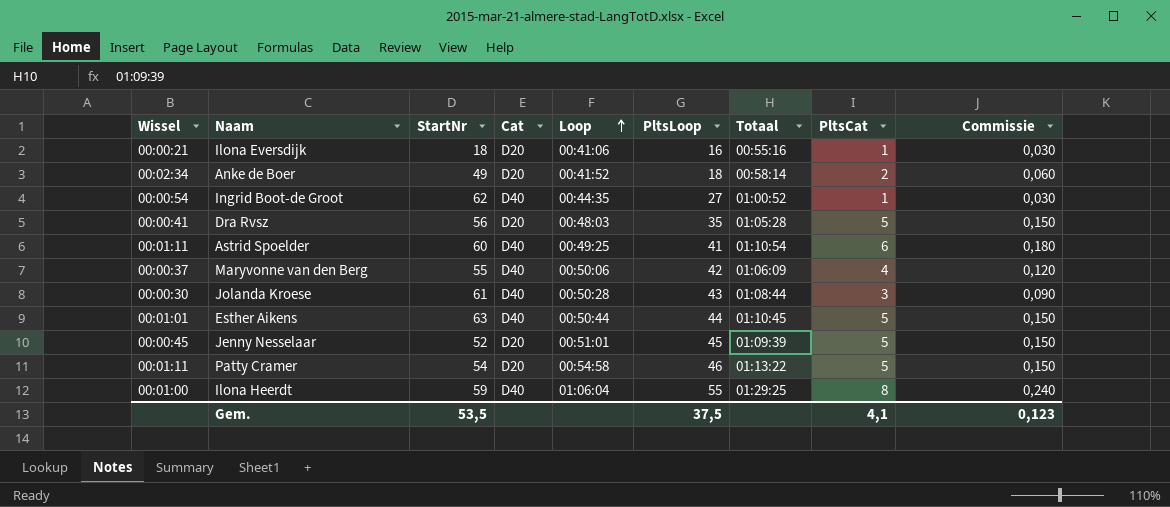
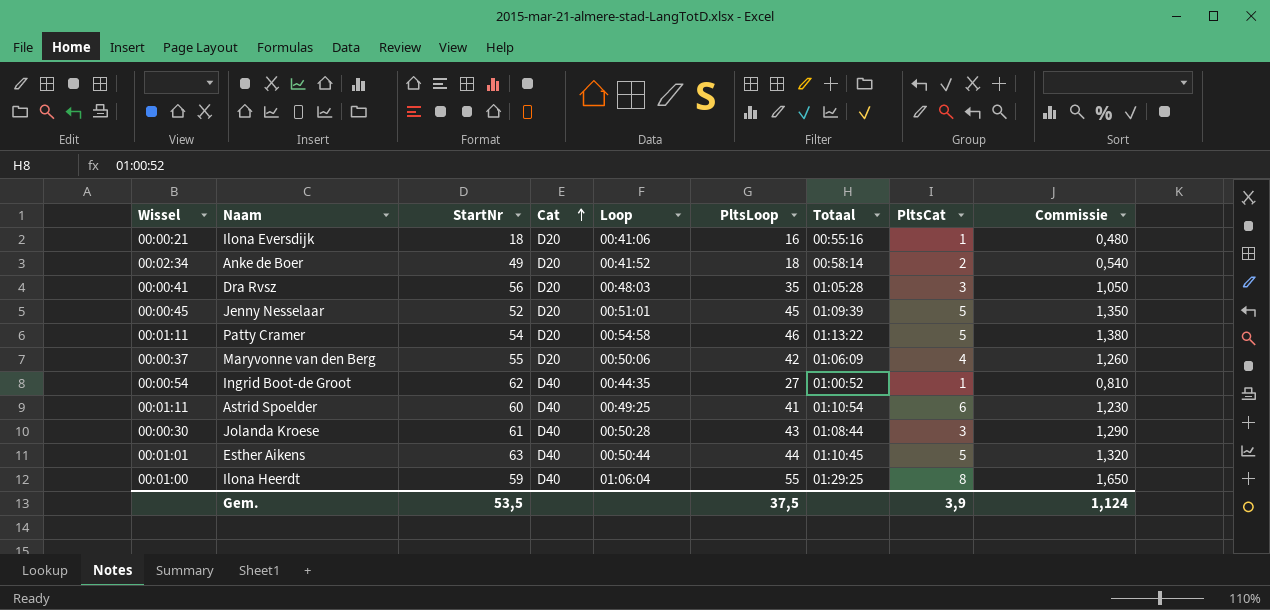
row order: Loop ascending -> Cat ascending
column Commissie | formula: [PltsCat] * 0,03 -> [PltsLoop] * 0,03
Dra Rvsz | PltsCat: 5 -> 3
Maryvonne van den Berg | Cat: D40 -> D20
Gem. | PltsCat: 4,1 -> 3,9
Gem. | Commissie: 0,123 -> 1,124

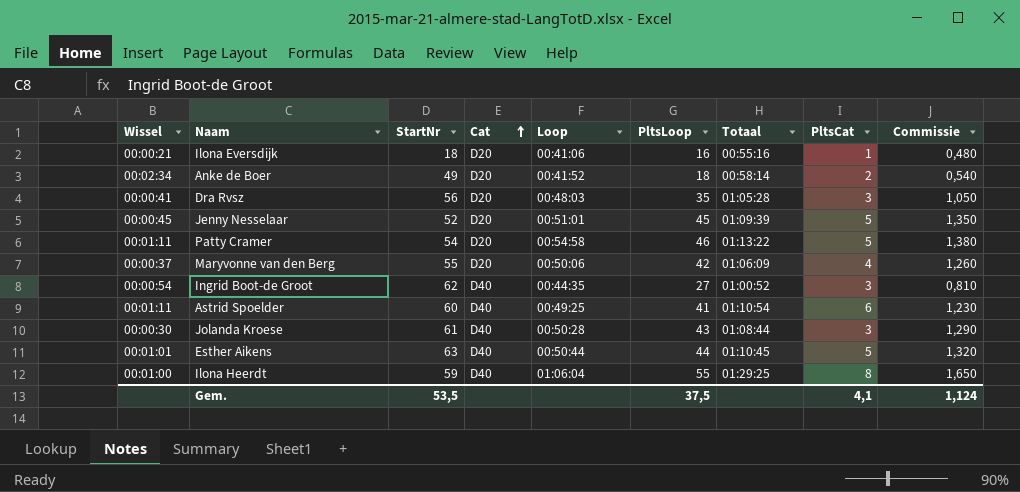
Ingrid Boot-de Groot | PltsCat: 1 -> 3
Gem. | PltsCat: 3,9 -> 4,1

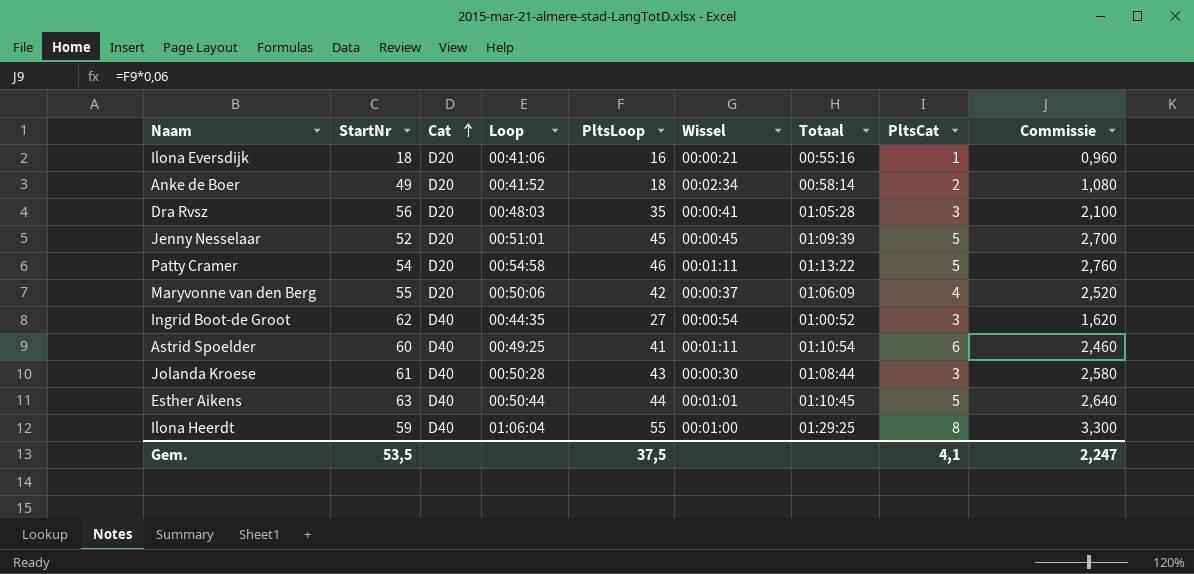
column Wissel | position: 1 -> 6
column Commissie | formula: [PltsLoop] * 0,03 -> [PltsLoop] * 0,06
Gem. | Commissie: 1,124 -> 2,247

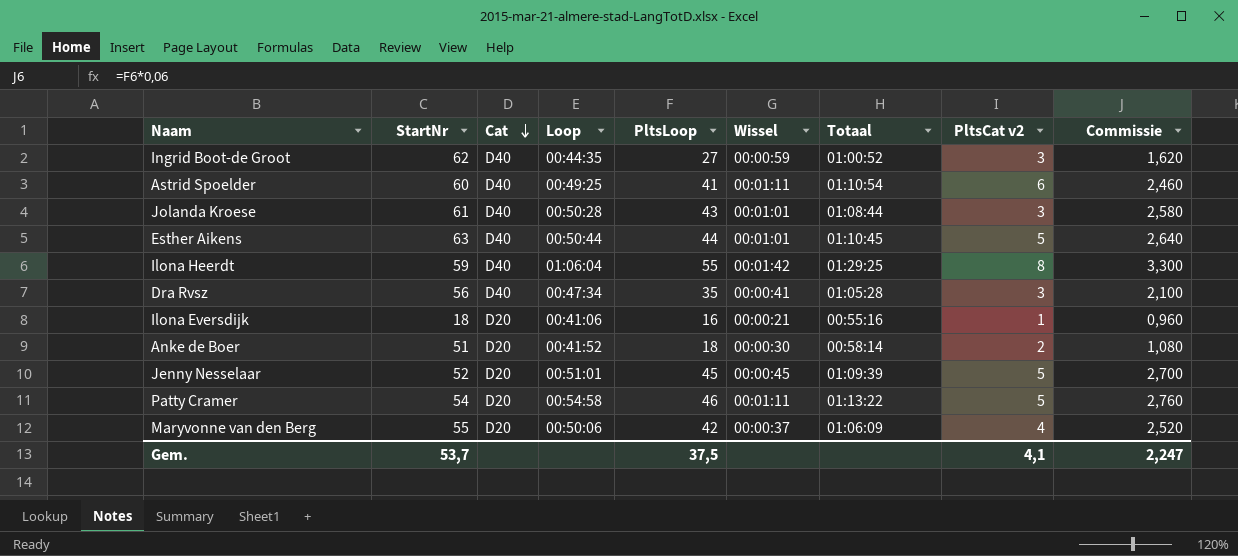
row order: Cat ascending -> Cat descending
column name: PltsCat -> PltsCat v2
Ingrid Boot-de Groot | Wissel: 00:00:54 -> 00:00:59
Jolanda Kroese | Wissel: 00:00:30 -> 00:01:01
Ilona Heerdt | Wissel: 00:01:00 -> 00:01:42
Dra Rvsz | Cat: D20 -> D40
Dra Rvsz | Loop: 00:48:03 -> 00:47:34
Anke de Boer | StartNr: 49 -> 51
Anke de Boer | Wissel: 00:02:34 -> 00:00:30
Gem. | StartNr: 53,5 -> 53,7

